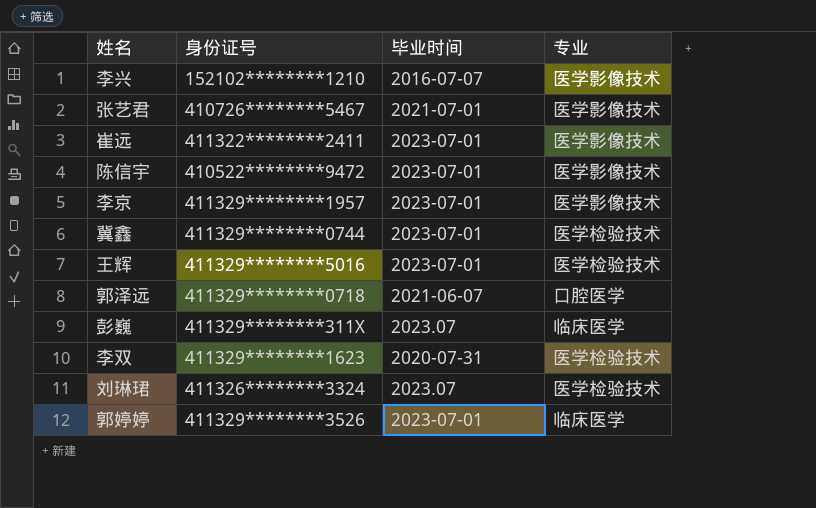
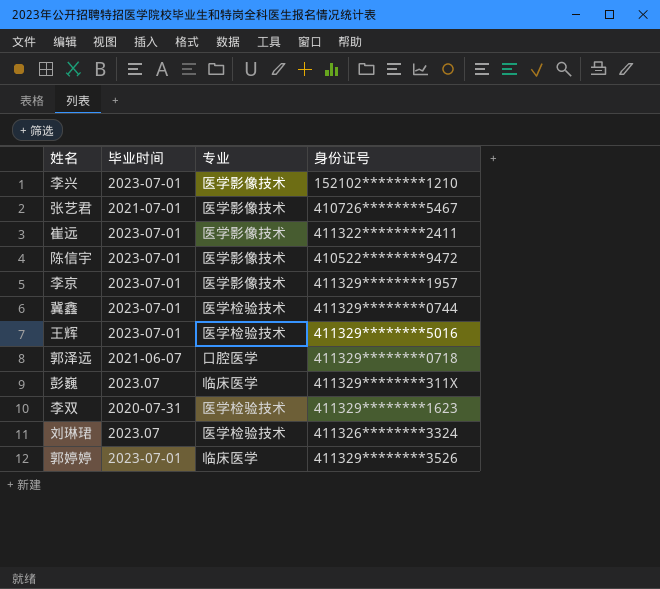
column 身份证号 | position: 2 -> 4
李兴 | 毕业时间: 2016-07-07 -> 2023-07-01

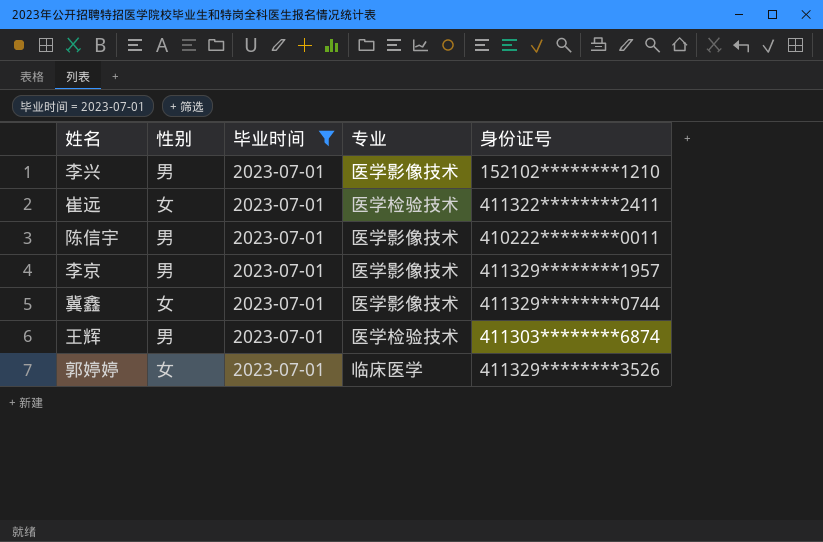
filter: none -> 毕业时间 = 2023-07-01
column 性别 | position: none -> 2
崔远 | 专业: 医学影像技术 -> 医学检验技术
陈信宇 | 身份证号: 410522********9472 -> 410222********0011
冀鑫 | 专业: 医学检验技术 -> 医学影像技术
王辉 | 身份证号: 411329********5016 -> 411303********6874

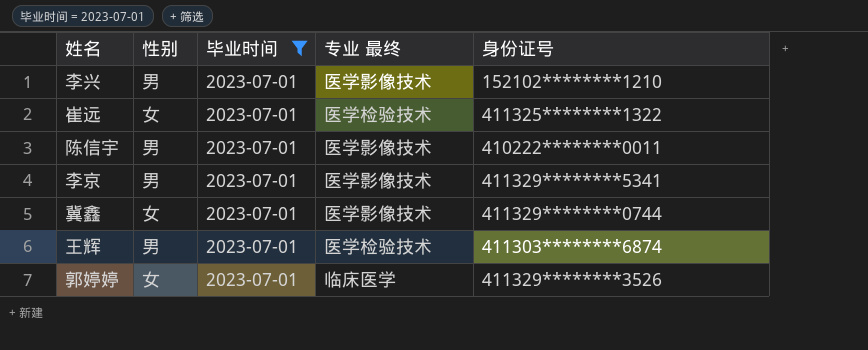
column name: 专业 -> 专业 最终
崔远 | 身份证号: 411322********2411 -> 411325********1322
李京 | 身份证号: 411329********1957 -> 411329********5341

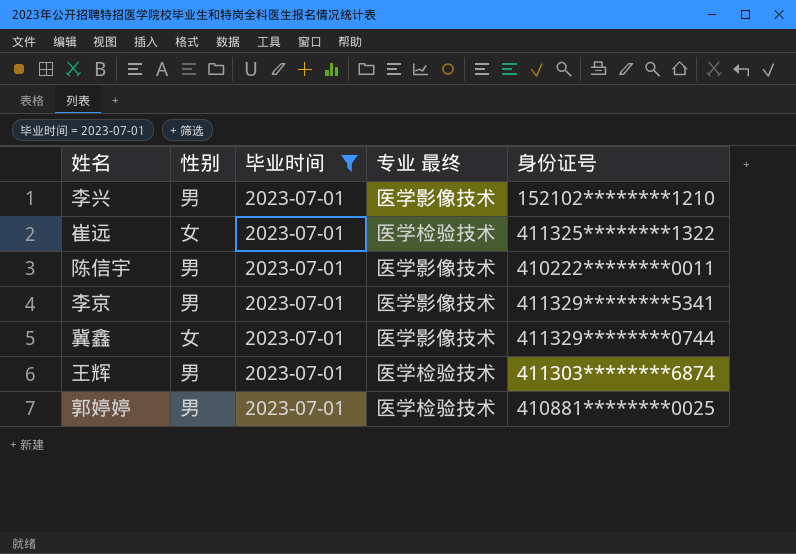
郭婷婷 | 性别: 女 -> 男
郭婷婷 | 专业 最终: 临床医学 -> 医学检验技术
郭婷婷 | 身份证号: 411329********3526 -> 410881********0025

